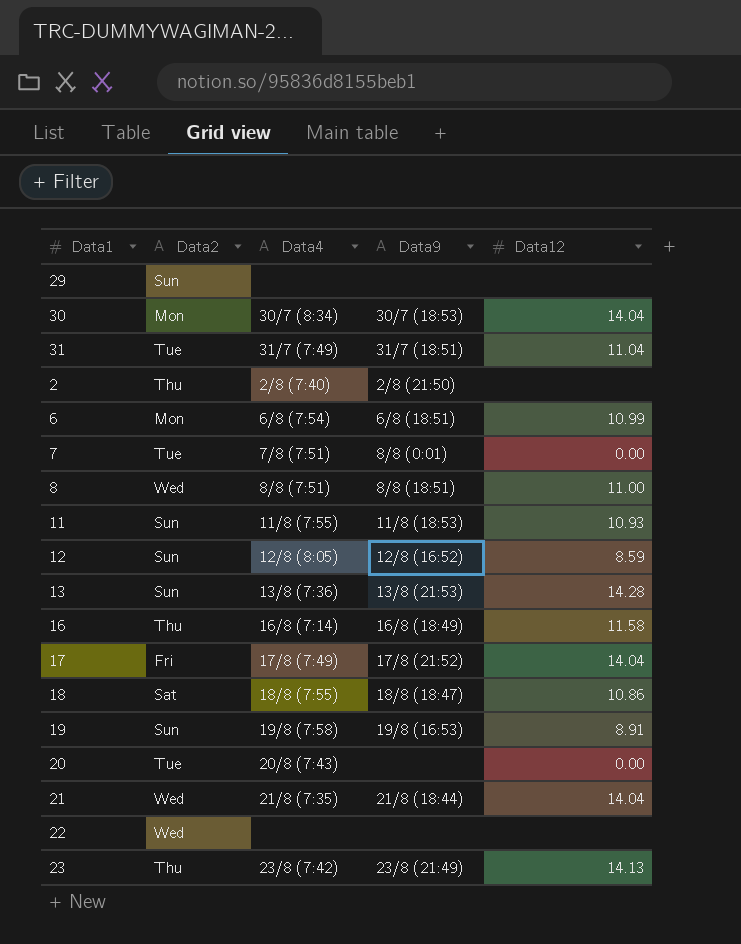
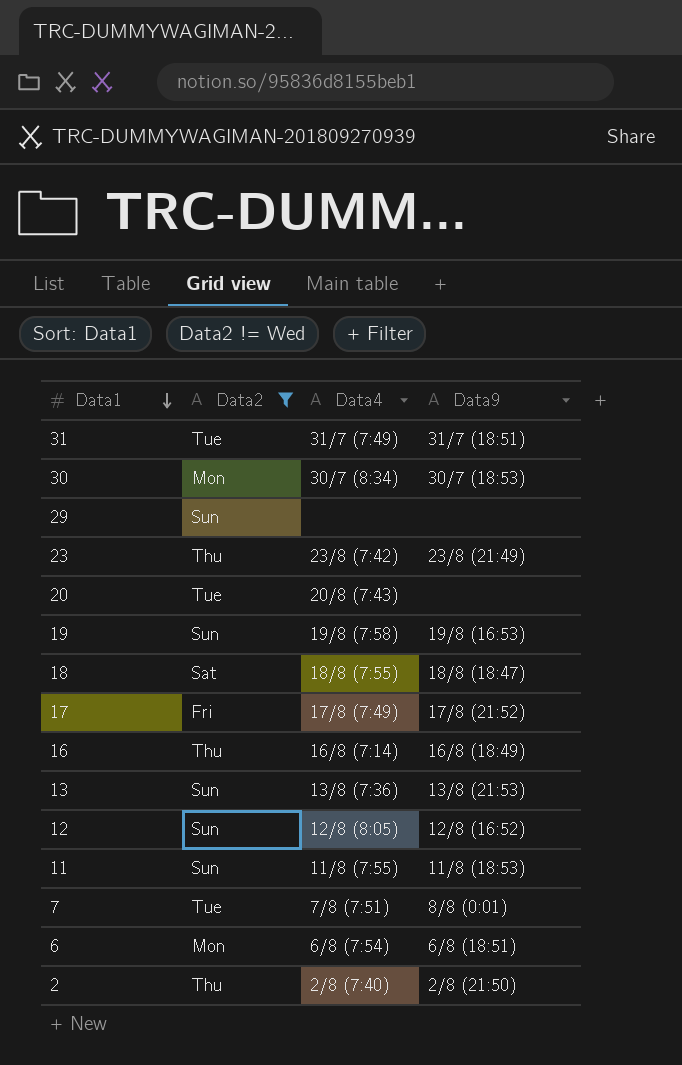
filter: none -> Data2 != Wed
row order: none -> Data1 descending
column Data12 | position: 5 -> none

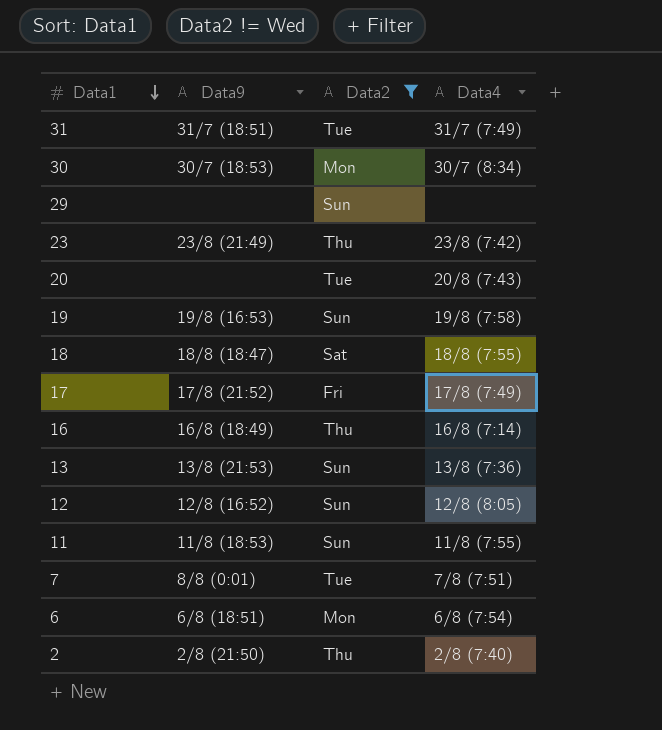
column Data9 | position: 4 -> 2

